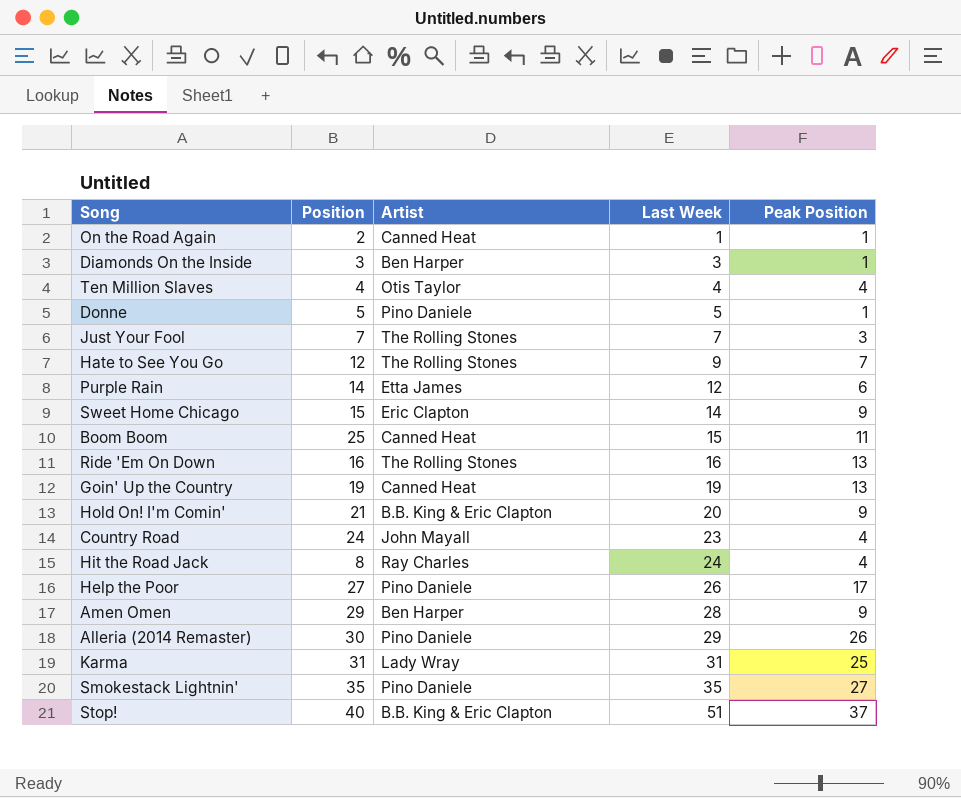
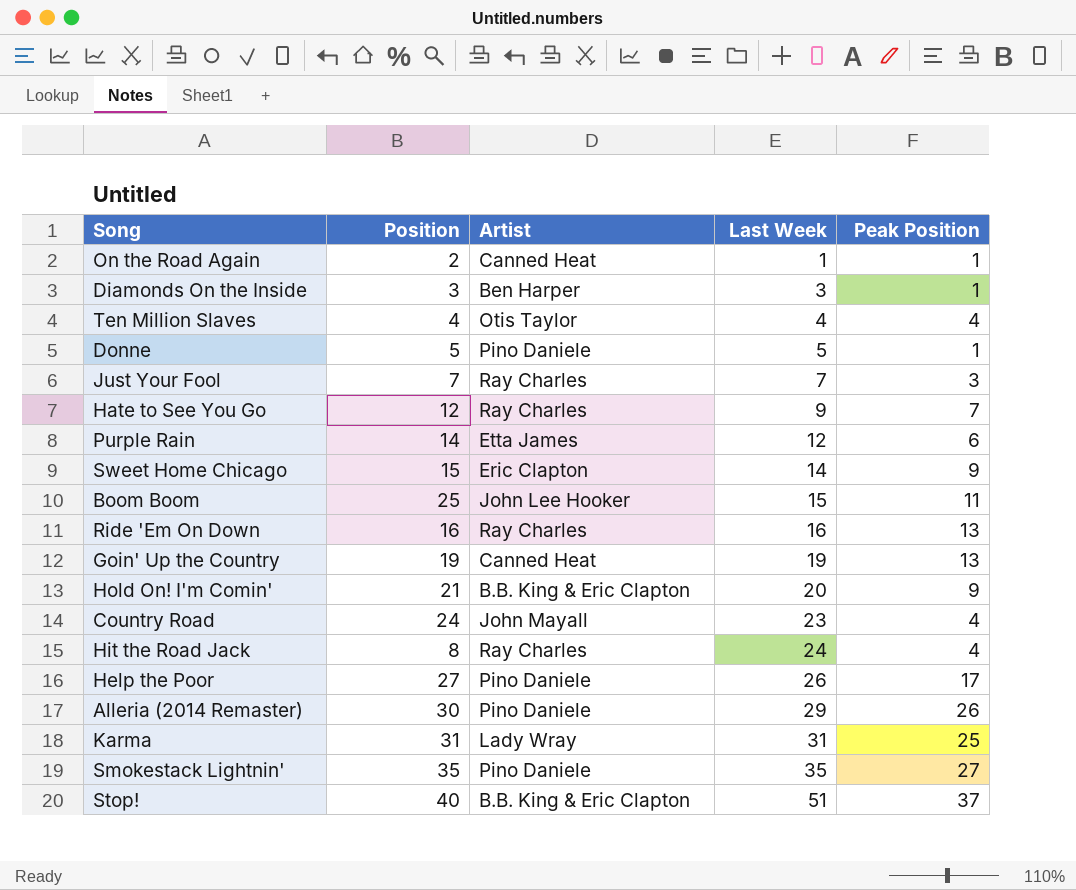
row Amen Omen: 29 | Ben Harper | 28 | 9 -> none
Just Your Fool | Artist: The Rolling Stones -> Ray Charles
Hate to See You Go | Artist: The Rolling Stones -> Ray Charles
Boom Boom | Artist: Canned Heat -> John Lee Hooker
Ride 'Em On Down | Artist: The Rolling Stones -> Ray Charles

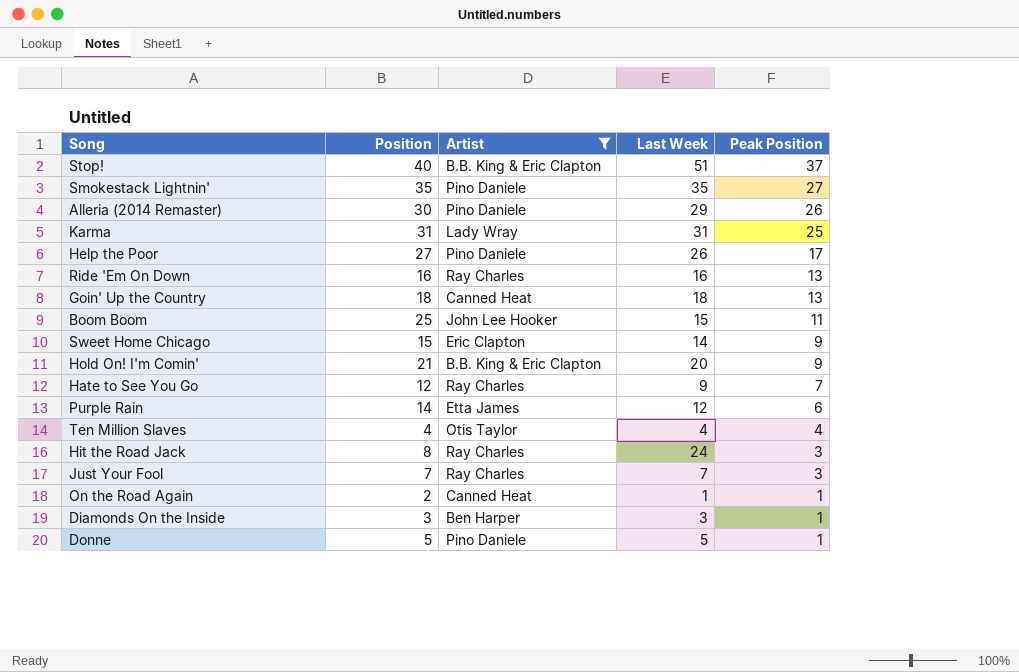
filter: none -> Artist != John Mayall
row order: Last Week ascending -> Peak Position descending
Goin' Up the Country | Position: 19 -> 18
Goin' Up the Country | Last Week: 19 -> 18
Hit the Road Jack | Peak Position: 4 -> 3

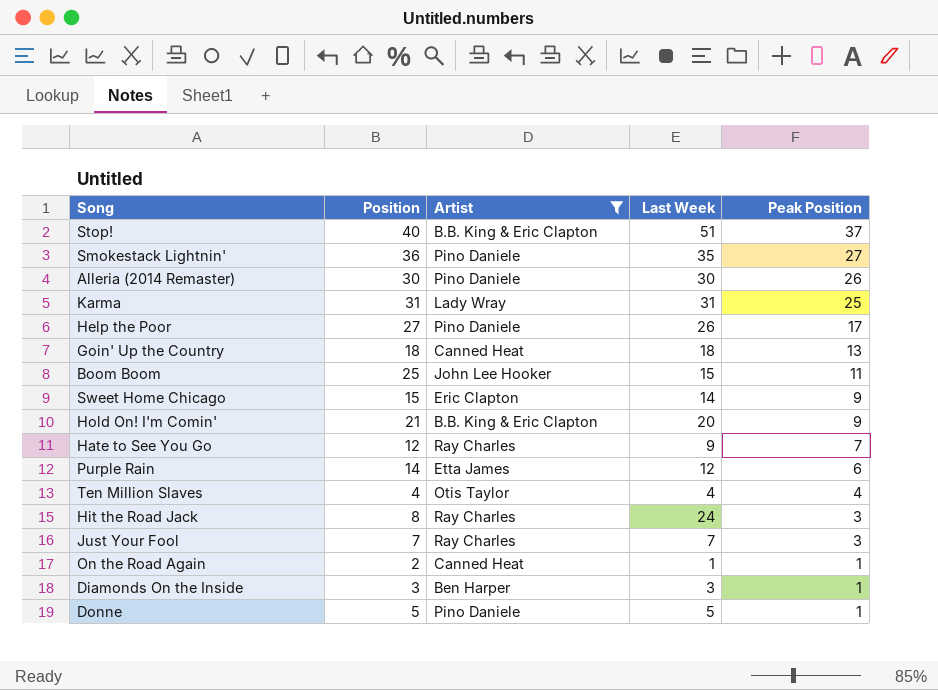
row Ride 'Em On Down: 16 | Ray Charles | 16 | 13 -> none
Smokestack Lightnin' | Position: 35 -> 36
Alleria (2014 Remaster) | Last Week: 29 -> 30

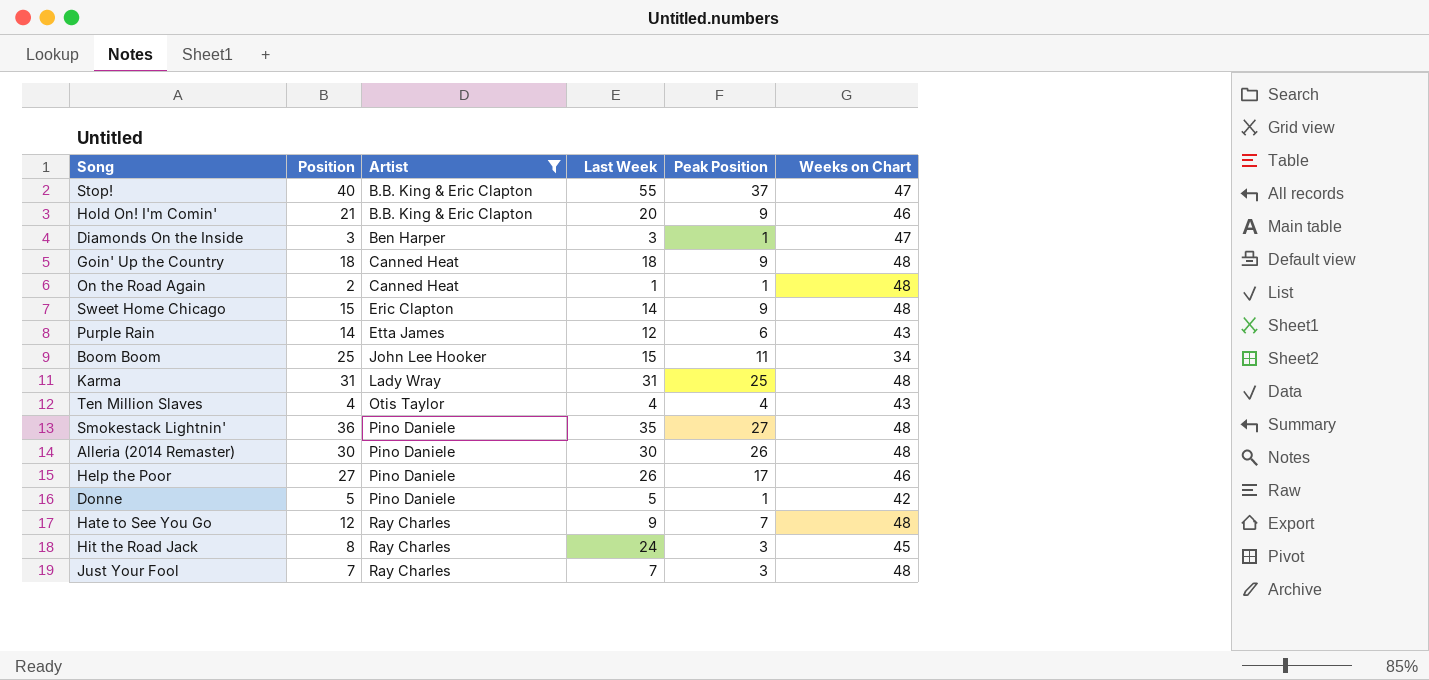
row order: Peak Position descending -> Artist ascending
column Weeks on Chart | position: none -> 6
Stop! | Last Week: 51 -> 55
Goin' Up the Country | Peak Position: 13 -> 9

